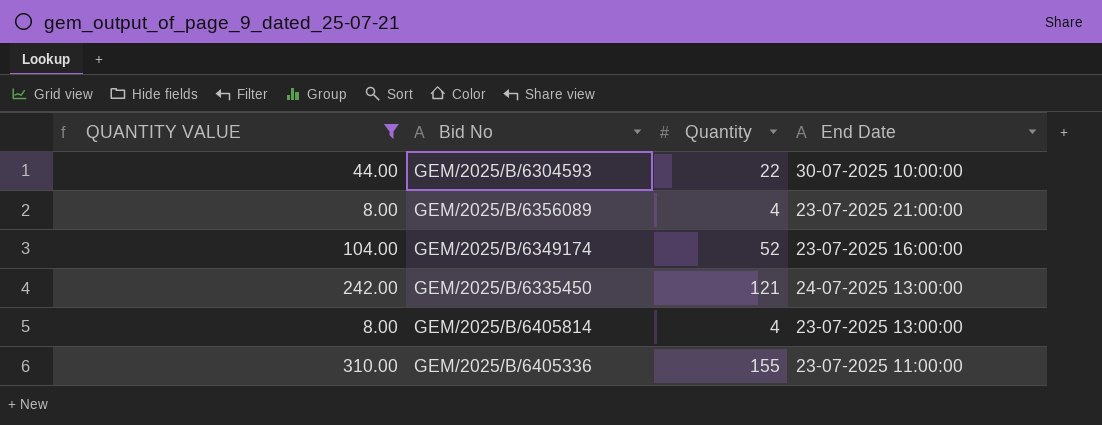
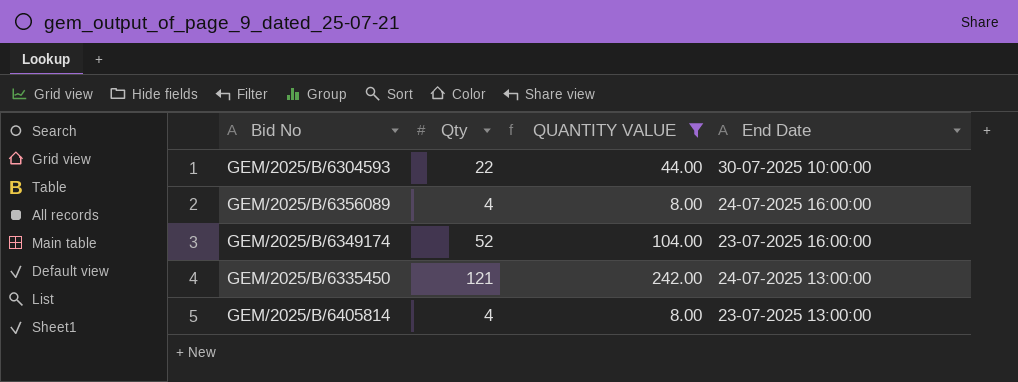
column name: Quantity -> Qty
column QUANTITY VALUE | position: 1 -> 3
row GEM/2025/B/6405336: 310.00 | 155 | 23-07-2025 11:00:00 -> none
GEM/2025/B/6356089 | End Date: 23-07-2025 21:00:00 -> 24-07-2025 16:00:00

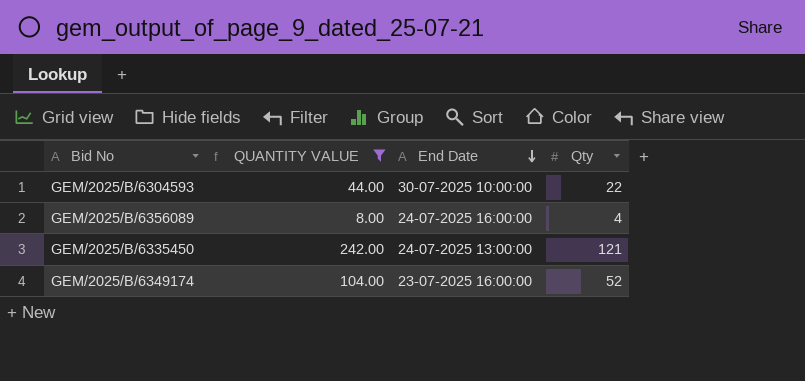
row order: none -> End Date descending
column Qty | position: 2 -> 4
row GEM/2025/B/6405814: 4 | 8.00 | 23-07-2025 13:00:00 -> none

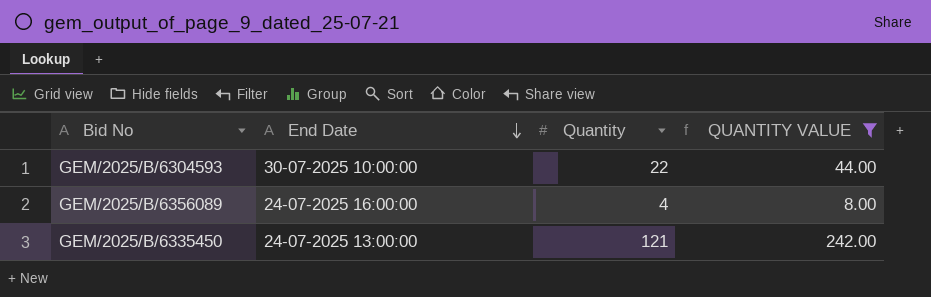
column name: Qty -> Quantity
column QUANTITY VALUE | position: 2 -> 4
row GEM/2025/B/6349174: 104.00 | 23-07-2025 16:00:00 | 52 -> none

